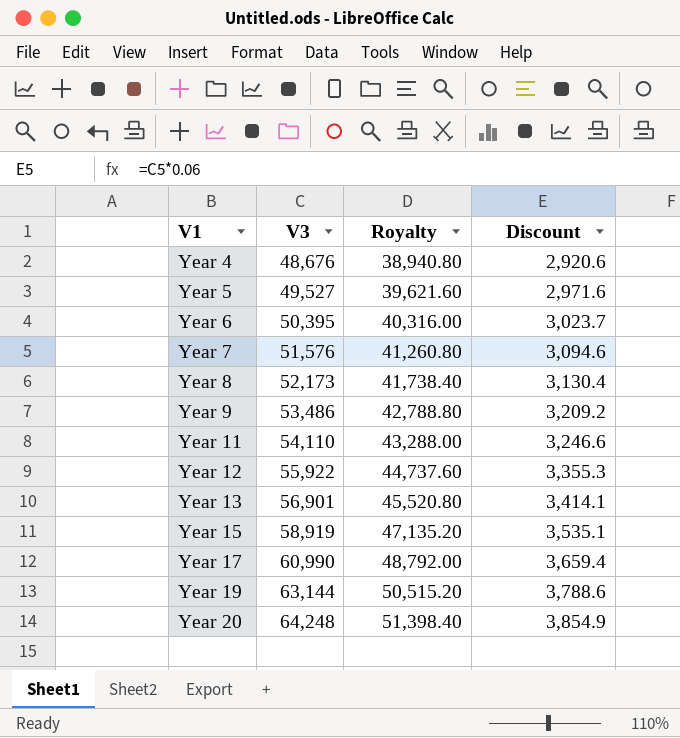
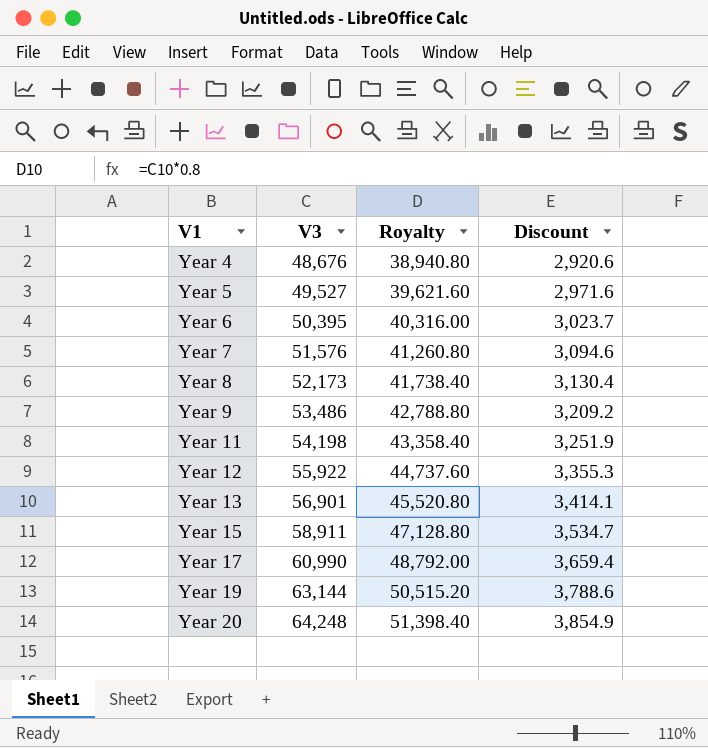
Year 11 | V3: 54,110 -> 54,198
Year 11 | Royalty: 43,288.00 -> 43,358.40
Year 11 | Discount: 3,246.6 -> 3,251.9
Year 15 | V3: 58,919 -> 58,911
Year 15 | Royalty: 47,135.20 -> 47,128.80
Year 15 | Discount: 3,535.1 -> 3,534.7

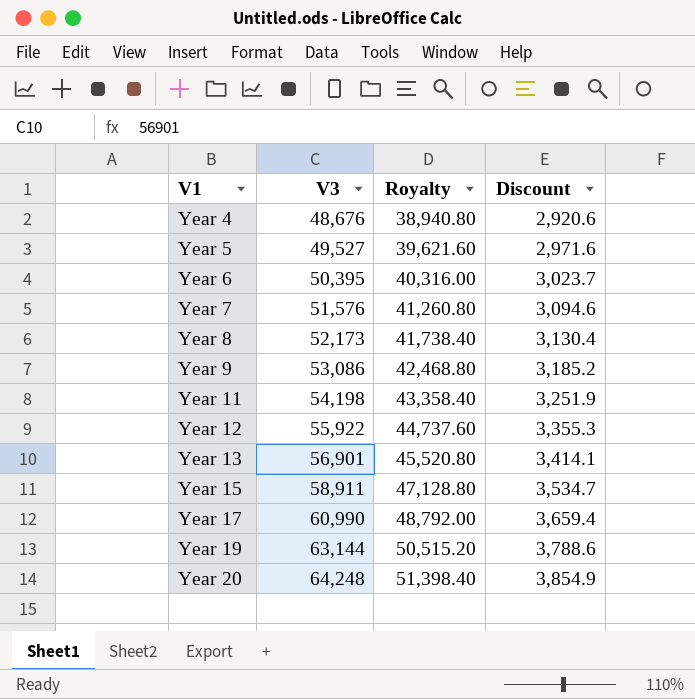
Year 9 | V3: 53,486 -> 53,086
Year 9 | Royalty: 42,788.80 -> 42,468.80
Year 9 | Discount: 3,209.2 -> 3,185.2

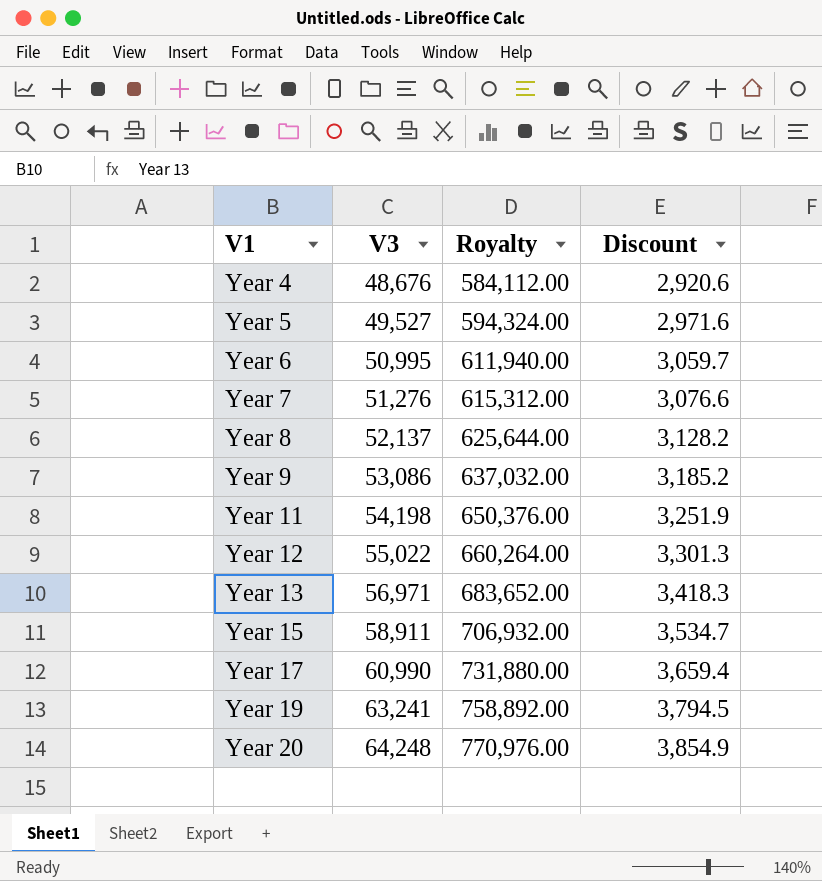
column Royalty | formula: [V3] * 0.8 -> [V3] * 12
Year 6 | V3: 50,395 -> 50,995
Year 6 | Discount: 3,023.7 -> 3,059.7
Year 7 | V3: 51,576 -> 51,276
Year 7 | Discount: 3,094.6 -> 3,076.6
Year 8 | V3: 52,173 -> 52,137
Year 8 | Discount: 3,130.4 -> 3,128.2
Year 12 | V3: 55,922 -> 55,022
Year 12 | Discount: 3,355.3 -> 3,301.3
Year 13 | V3: 56,901 -> 56,971
Year 13 | Discount: 3,414.1 -> 3,418.3
Year 19 | V3: 63,144 -> 63,241
Year 19 | Discount: 3,788.6 -> 3,794.5

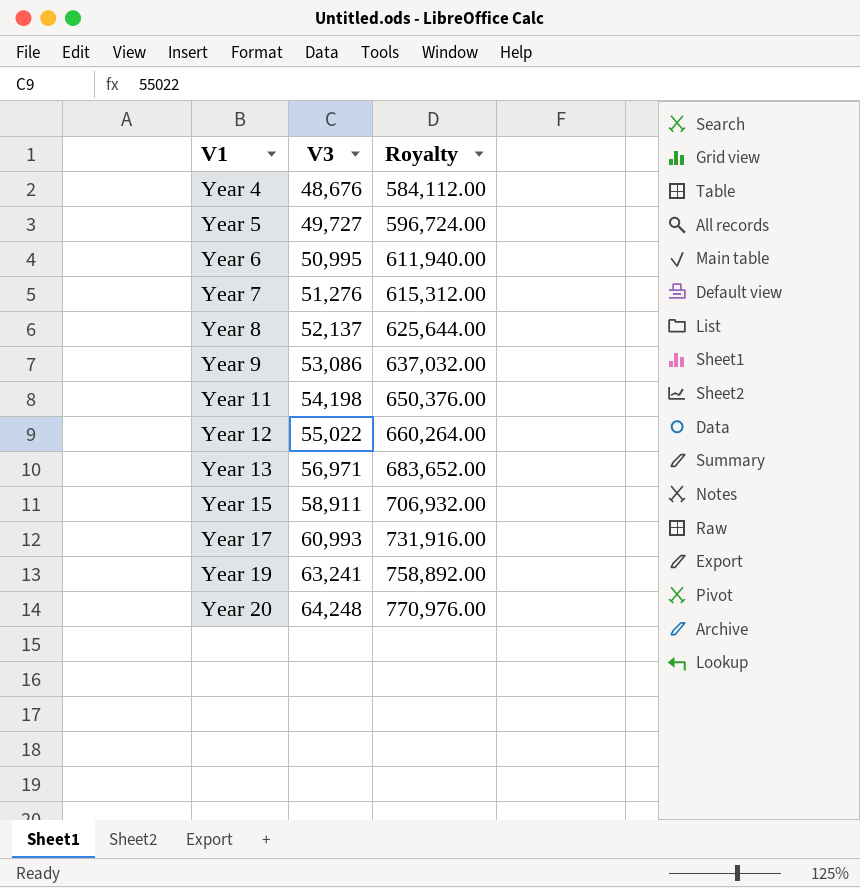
column Discount | formula: [V3] * 0.06 -> none
Year 5 | V3: 49,527 -> 49,727
Year 5 | Royalty: 594,324.00 -> 596,724.00
Year 17 | V3: 60,990 -> 60,993
Year 17 | Royalty: 731,880.00 -> 731,916.00

